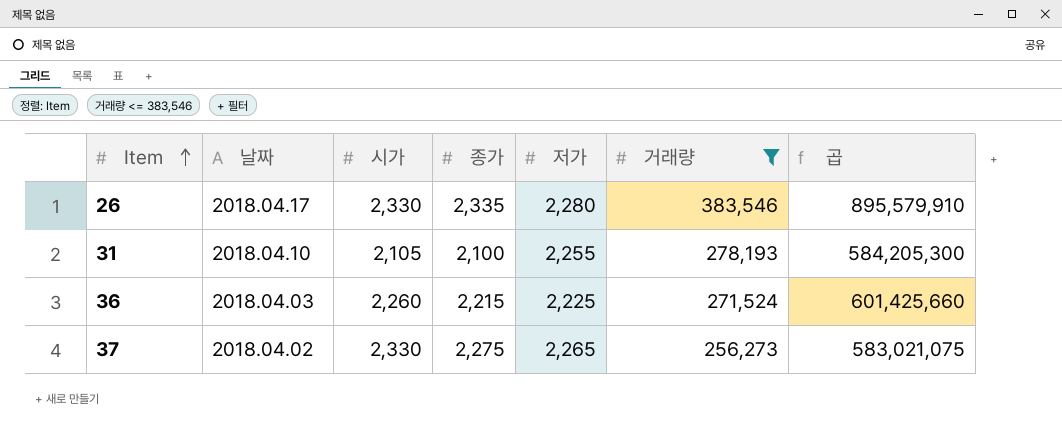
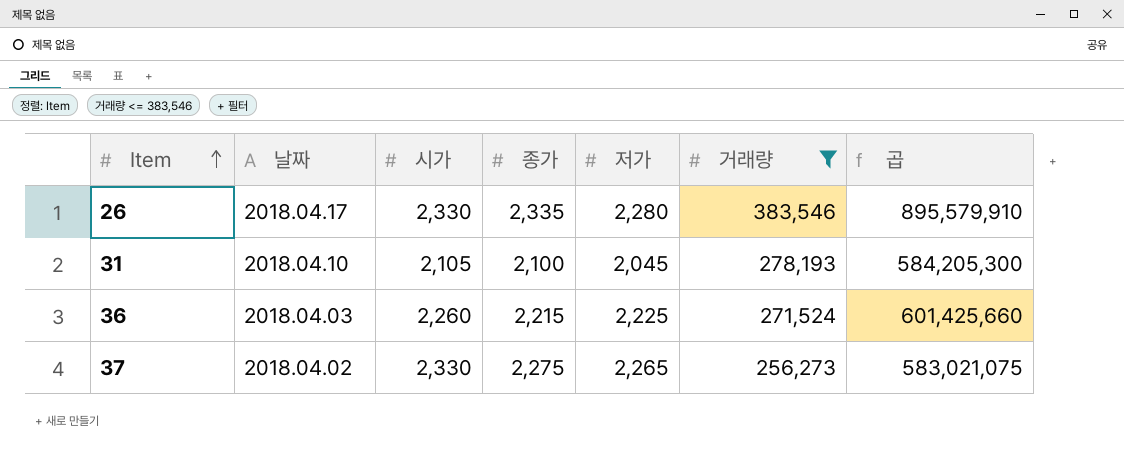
31 | 저가: 2,255 -> 2,045

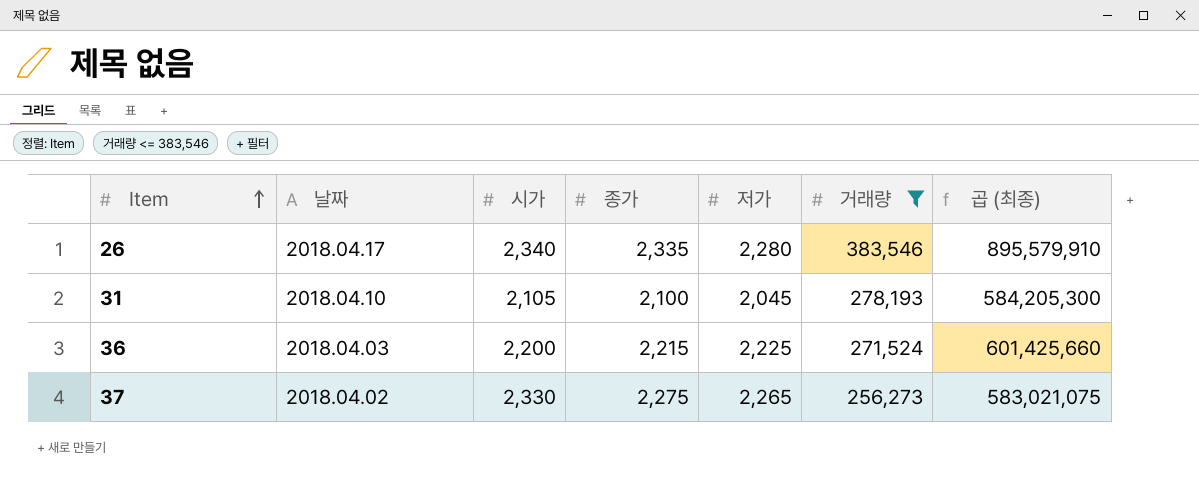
column name: 곱 -> 곱 (최종)
26 | 시가: 2,330 -> 2,340
36 | 시가: 2,260 -> 2,200

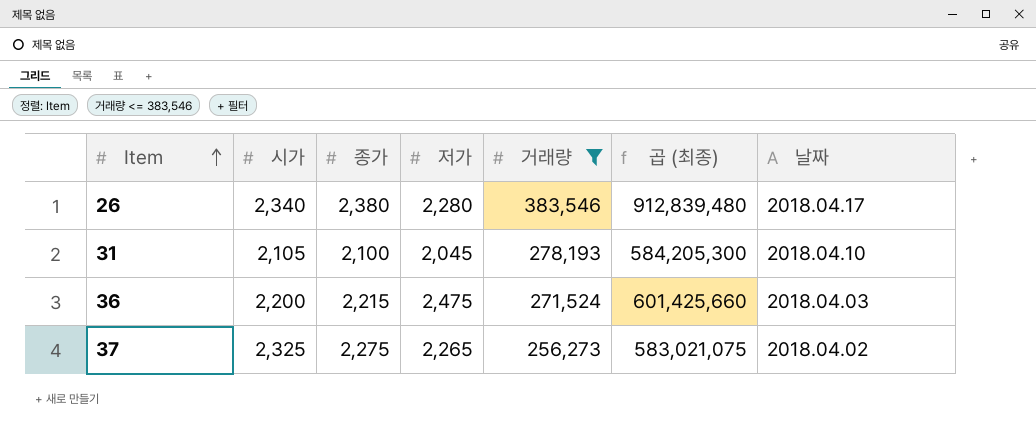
column 날짜 | position: 2 -> 7
26 | 종가: 2,335 -> 2,380
26 | 곱 (최종): 895,579,910 -> 912,839,480
36 | 저가: 2,225 -> 2,475
37 | 시가: 2,330 -> 2,325

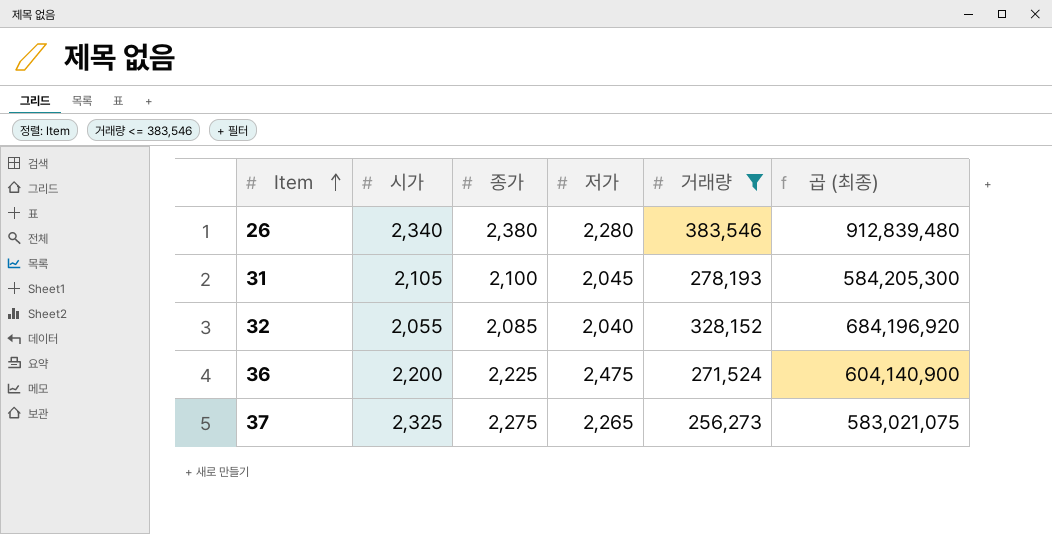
column 날짜 | position: 7 -> none
row 32: none -> 2,055 | 2,085 | 2,040 | 328,152 | 684,196,920
36 | 종가: 2,215 -> 2,225
36 | 곱 (최종): 601,425,660 -> 604,140,900

